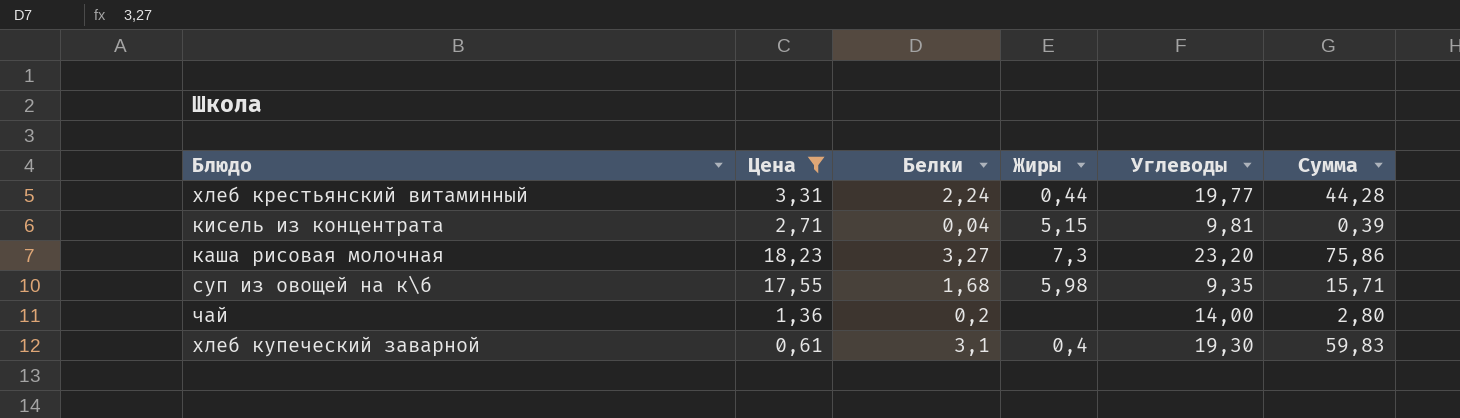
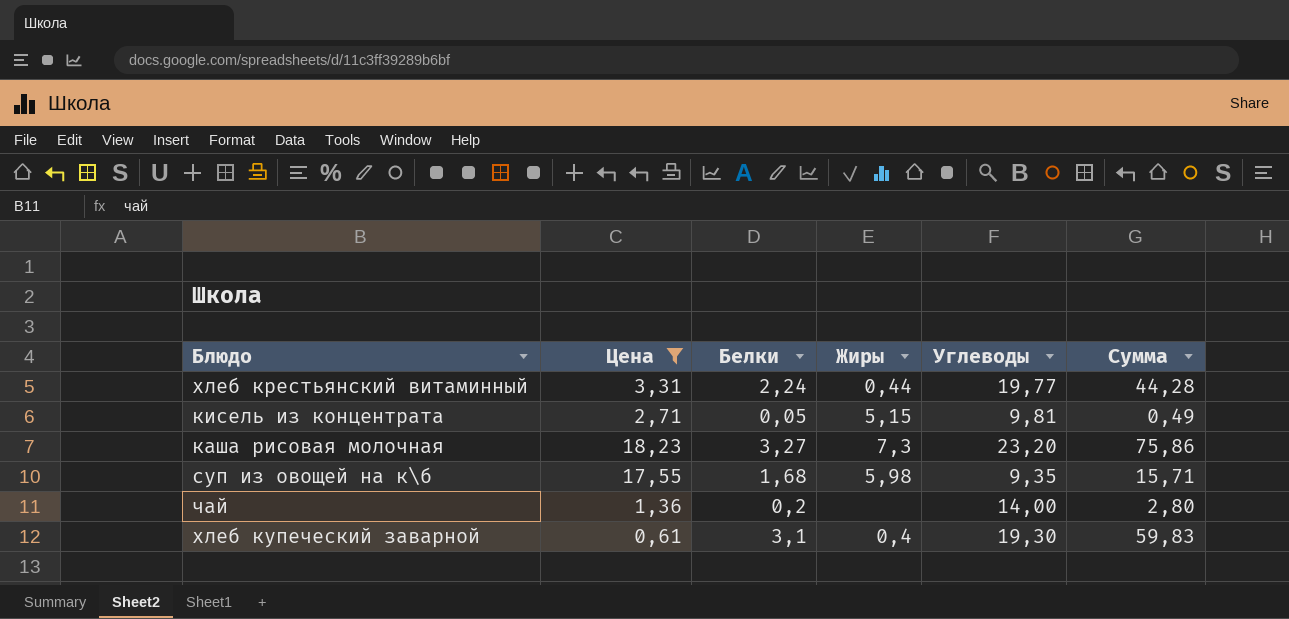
кисель из концентрата | Белки: 0,04 -> 0,05
кисель из концентрата | Сумма: 0,39 -> 0,49

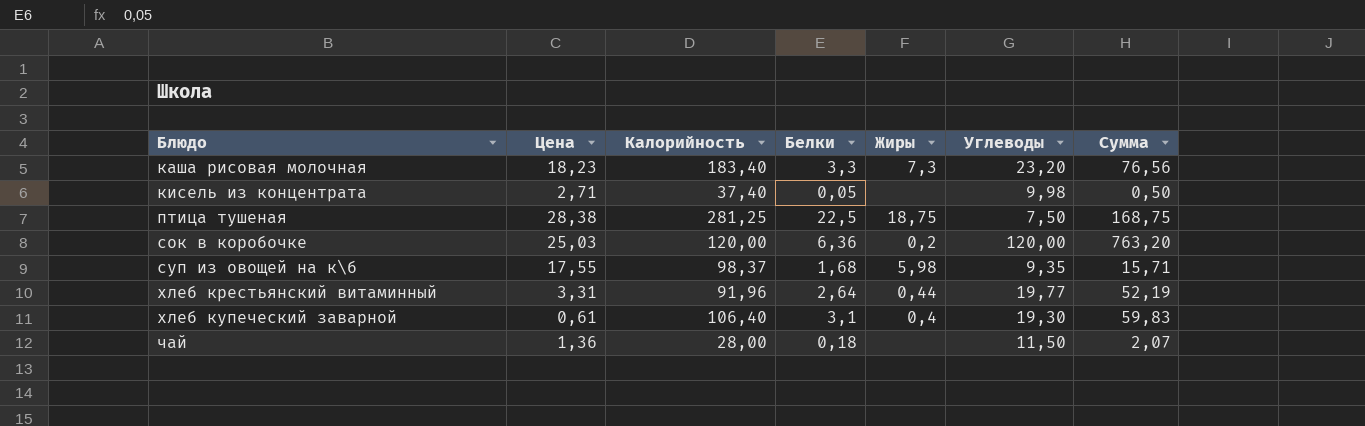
filter: Цена <= 18,23 -> none
row order: none -> Блюдо ascending
column Калорийность | position: none -> 3
каша рисовая молочная | Белки: 3,27 -> 3,3
каша рисовая молочная | Сумма: 75,86 -> 76,56
кисель из концентрата | Жиры: 5,15 -> none
кисель из концентрата | Углеводы: 9,81 -> 9,98
кисель из концентрата | Сумма: 0,49 -> 0,50
хлеб крестьянский витаминный | Белки: 2,24 -> 2,64
хлеб крестьянский витаминный | Сумма: 44,28 -> 52,19
чай | Белки: 0,2 -> 0,18
чай | Углеводы: 14,00 -> 11,50
чай | Сумма: 2,80 -> 2,07

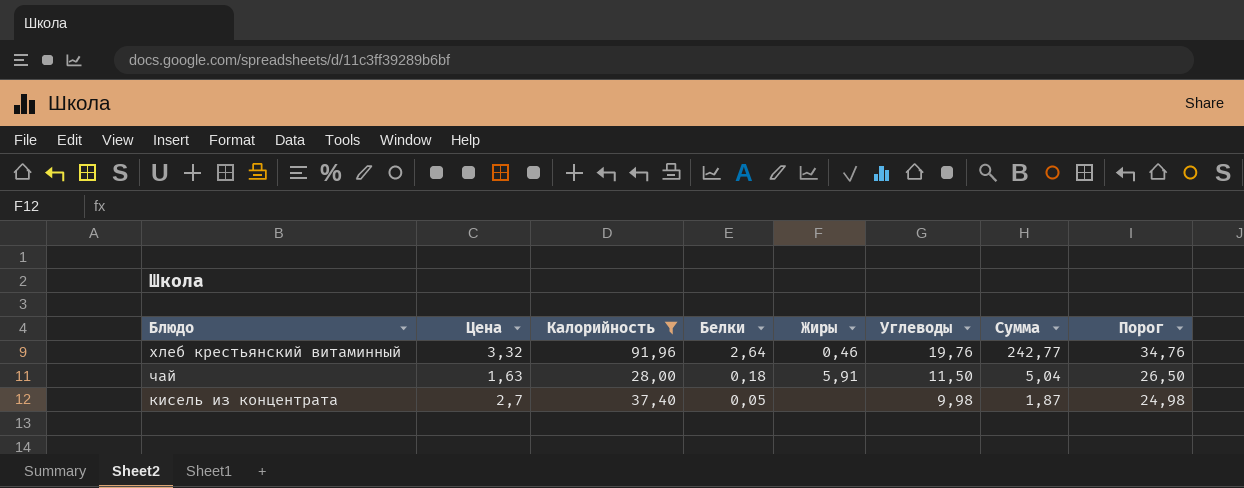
filter: none -> Калорийность <= 91,96
row order: Блюдо ascending -> Белки descending
column Сумма | formula: [Белки] * [Углеводы] -> [Калорийность] * [Белки]
column Порог | formula: none -> [Углеводы] + 15
хлеб крестьянский витаминный | Цена: 3,31 -> 3,32
хлеб крестьянский витаминный | Жиры: 0,44 -> 0,46
хлеб крестьянский витаминный | Углеводы: 19,77 -> 19,76
чай | Цена: 1,36 -> 1,63
чай | Жиры: none -> 5,91
кисель из концентрата | Цена: 2,71 -> 2,7

